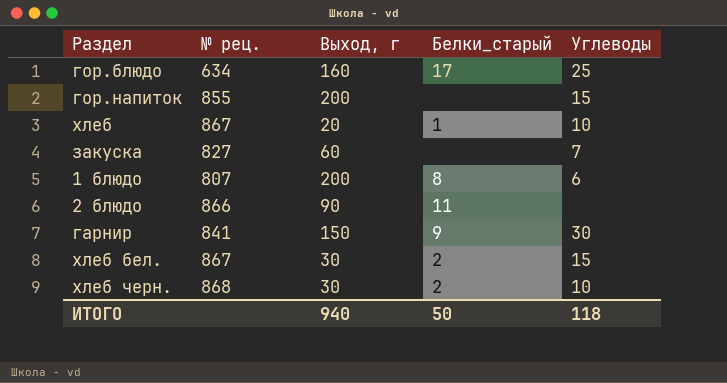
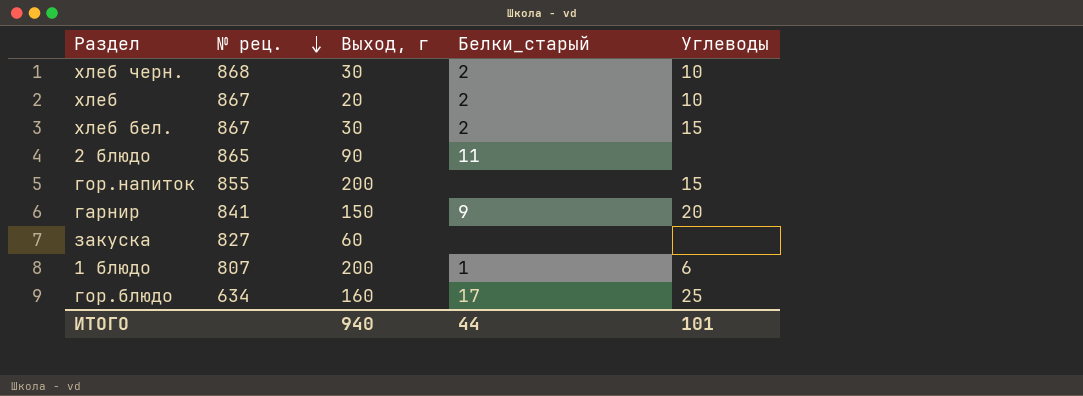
row order: none -> № рец. descending
хлеб | Белки_старый: 1 -> 2
2 блюдо | № рец.: 866 -> 865
гарнир | Углеводы: 30 -> 20
закуска | Углеводы: 7 -> none
1 блюдо | Белки_старый: 8 -> 1
ИТОГО | Белки_старый: 50 -> 44
ИТОГО | Углеводы: 118 -> 101

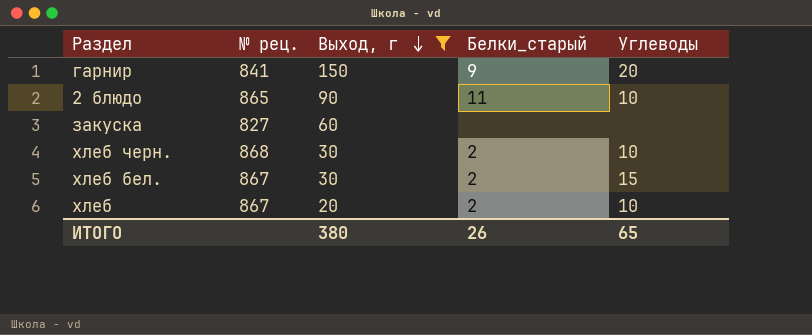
filter: none -> Выход, г <= 150
row order: № рец. descending -> Выход, г descending
2 блюдо | Углеводы: none -> 10
ИТОГО | Выход, г: 940 -> 380
ИТОГО | Белки_старый: 44 -> 26
ИТОГО | Углеводы: 101 -> 65

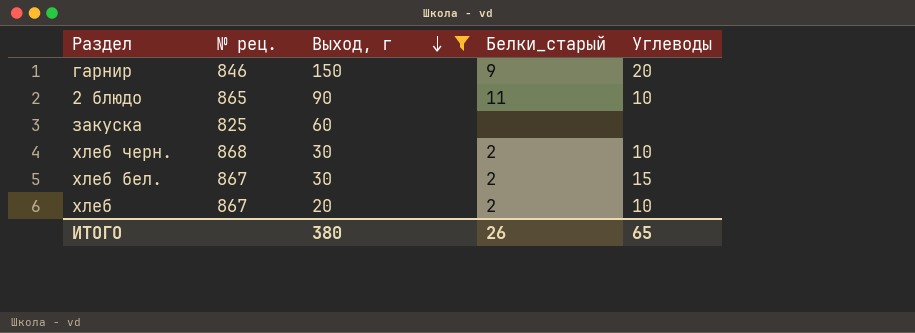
гарнир | № рец.: 841 -> 846
закуска | № рец.: 827 -> 825

